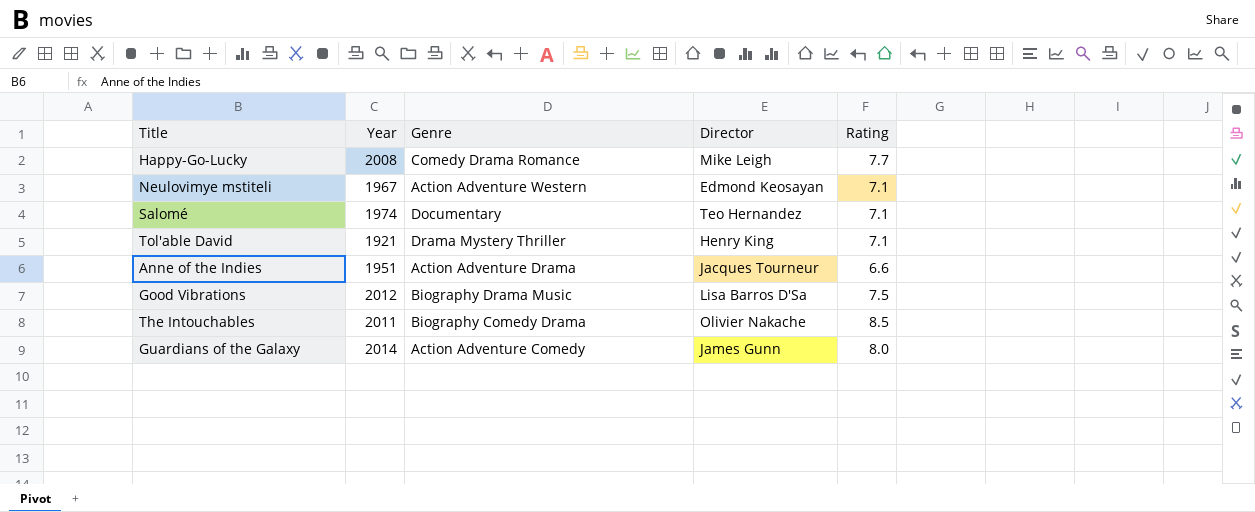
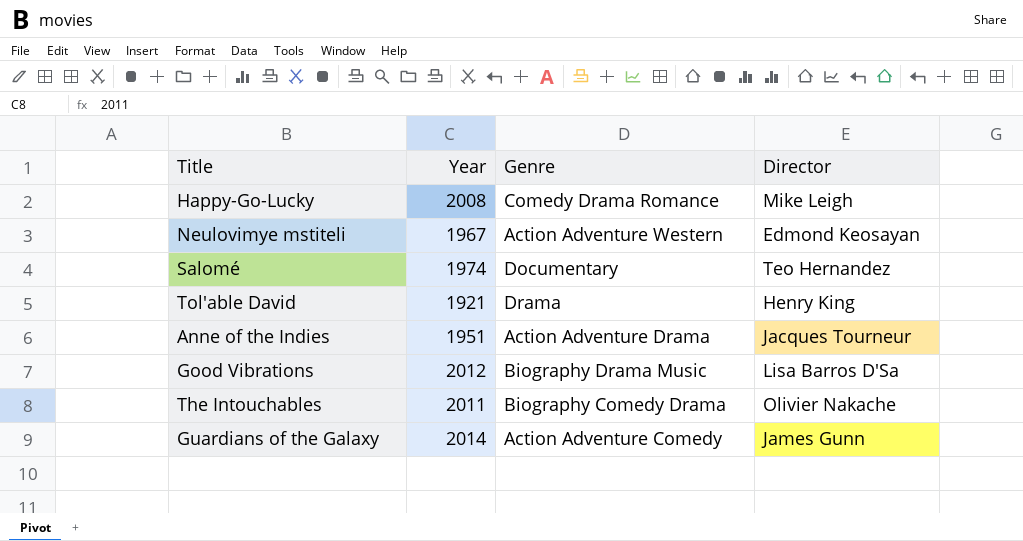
column Rating | position: 5 -> none
Tol'able David | Genre: Drama Mystery Thriller -> Drama

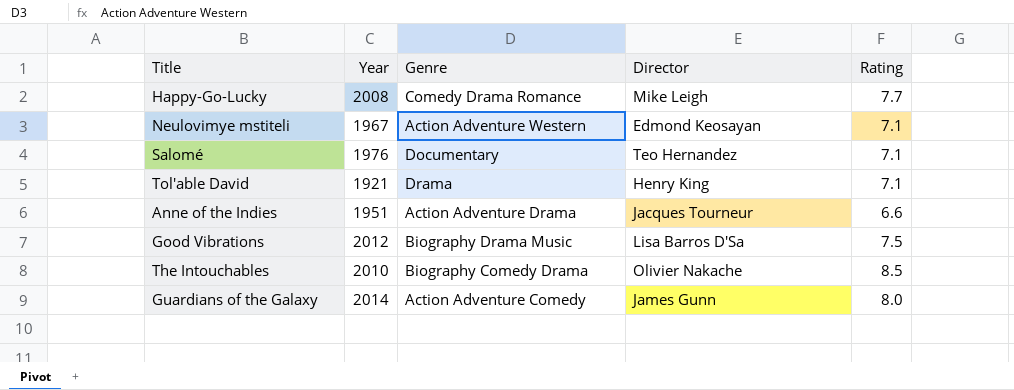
column Rating | position: none -> 5
Salomé | Year: 1974 -> 1976
The Intouchables | Year: 2011 -> 2010

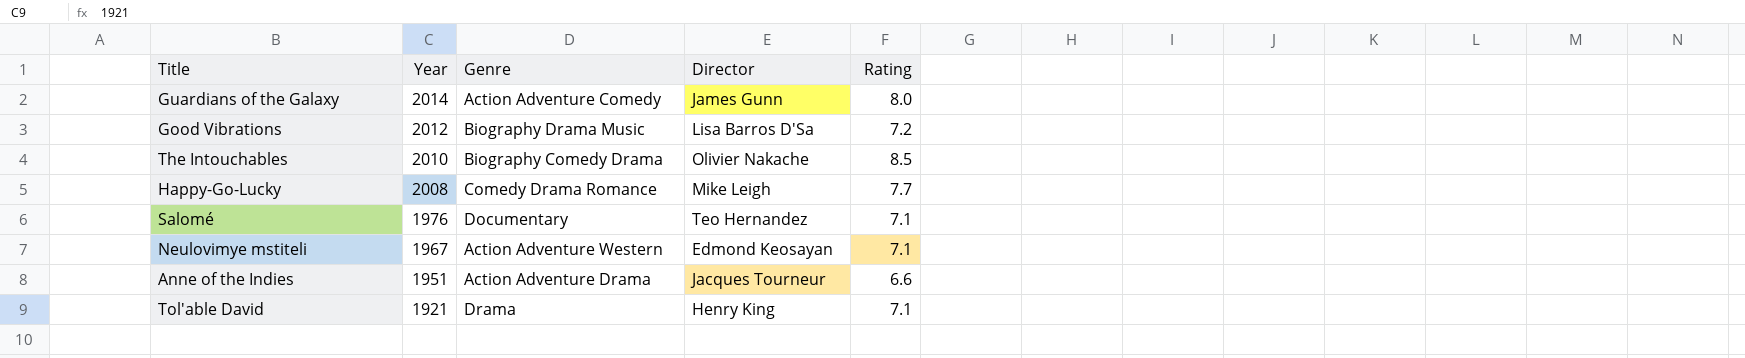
row order: none -> Year descending
Good Vibrations | Rating: 7.5 -> 7.2

